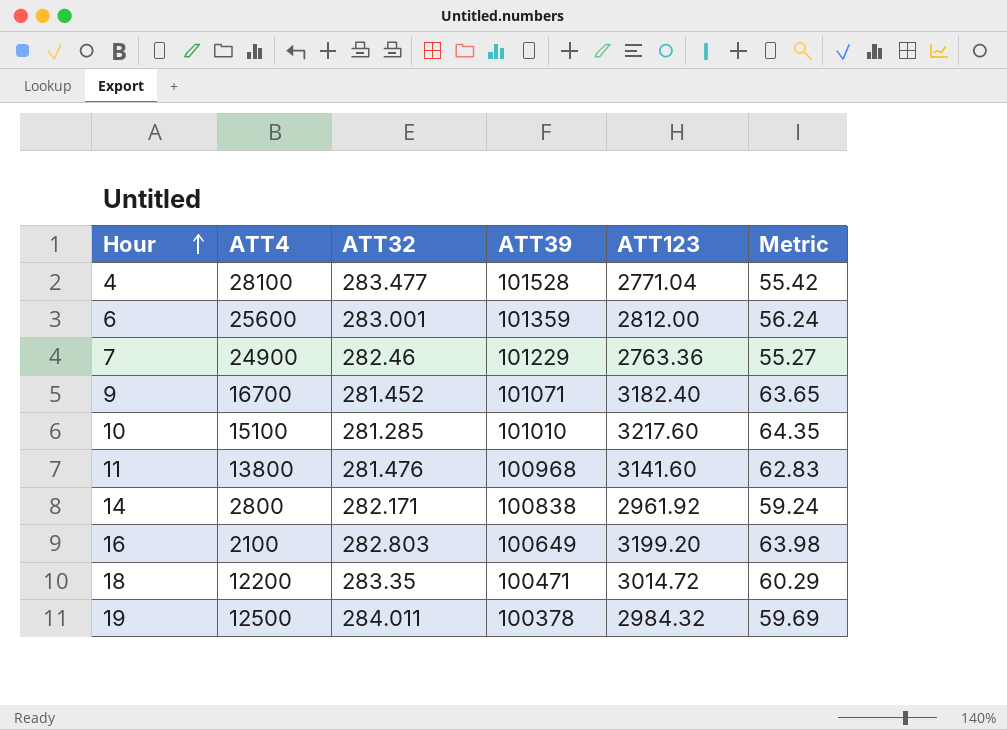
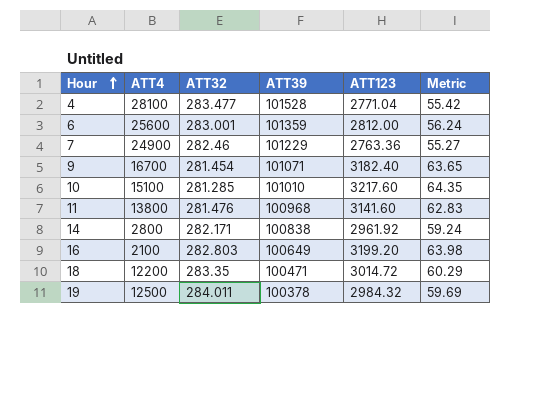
9 | ATT32: 281.452 -> 281.454

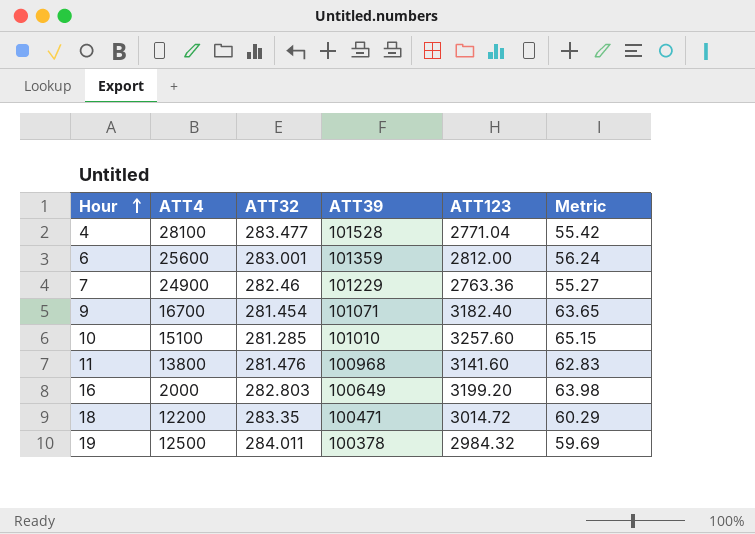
row 14: 2800 | 282.171 | 100838 | 2961.92 | 59.24 -> none
10 | ATT123: 3217.60 -> 3257.60
10 | Metric: 64.35 -> 65.15
16 | ATT4: 2100 -> 2000

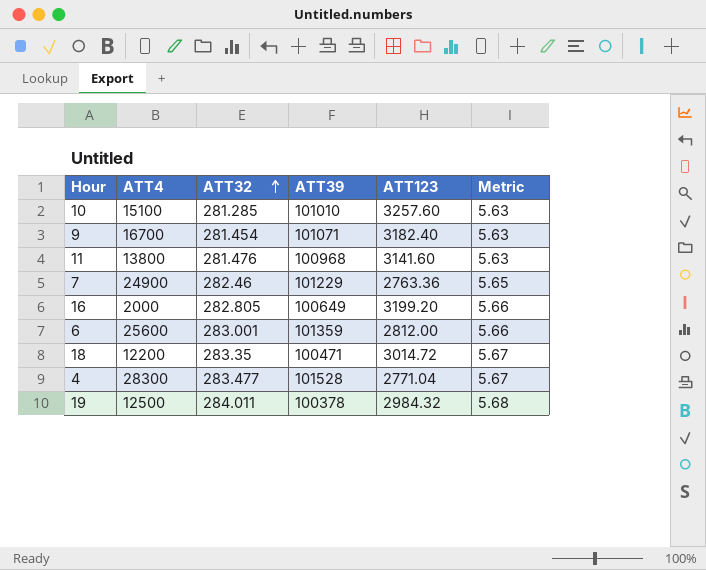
row order: Hour ascending -> ATT32 ascending
column Metric | formula: [ATT123] * 0.02 -> [ATT32] * 0.02
16 | ATT32: 282.803 -> 282.805
4 | ATT4: 28100 -> 28300

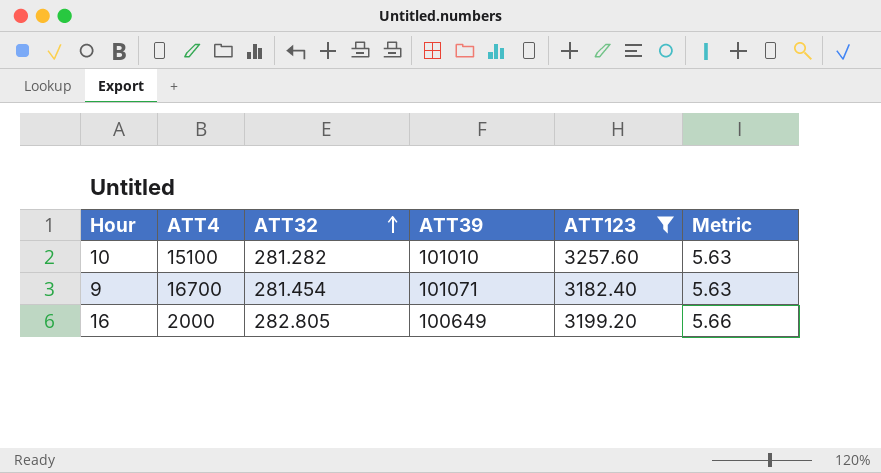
filter: none -> ATT123 >= 3182.40
10 | ATT32: 281.285 -> 281.282

